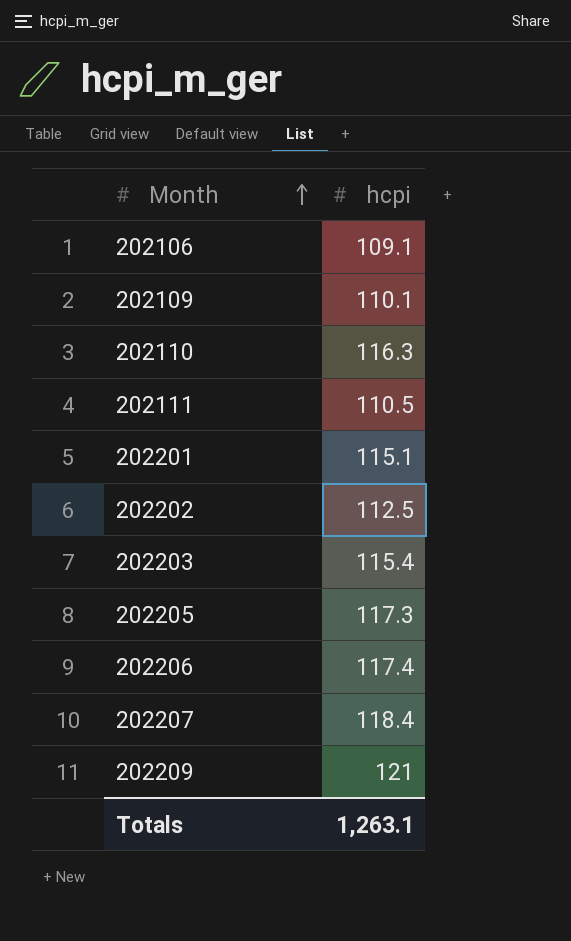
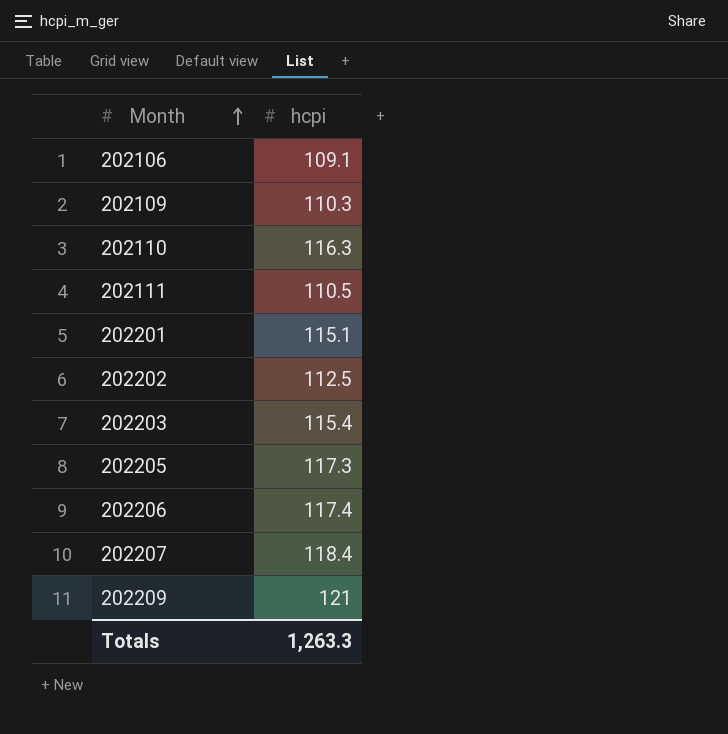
202109 | hcpi: 110.1 -> 110.3
Totals | hcpi: 1,263.1 -> 1,263.3

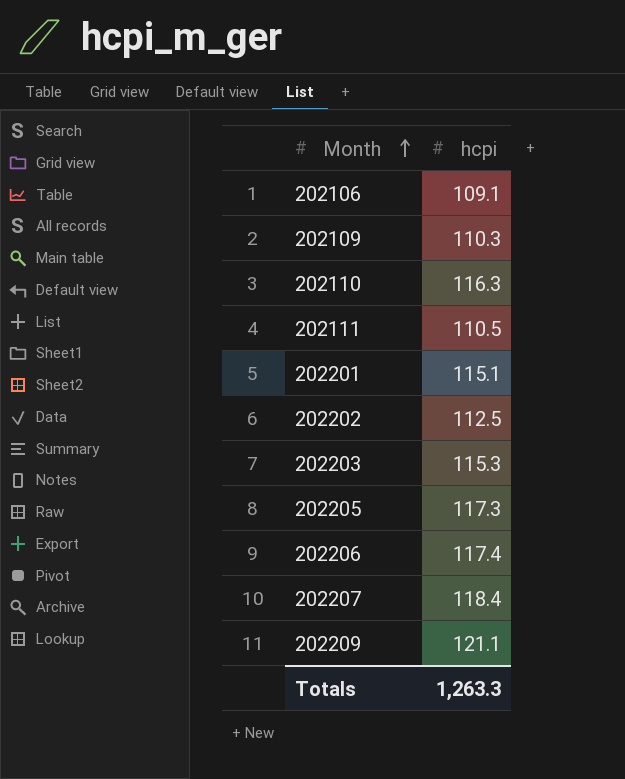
202203 | hcpi: 115.4 -> 115.3
202209 | hcpi: 121 -> 121.1

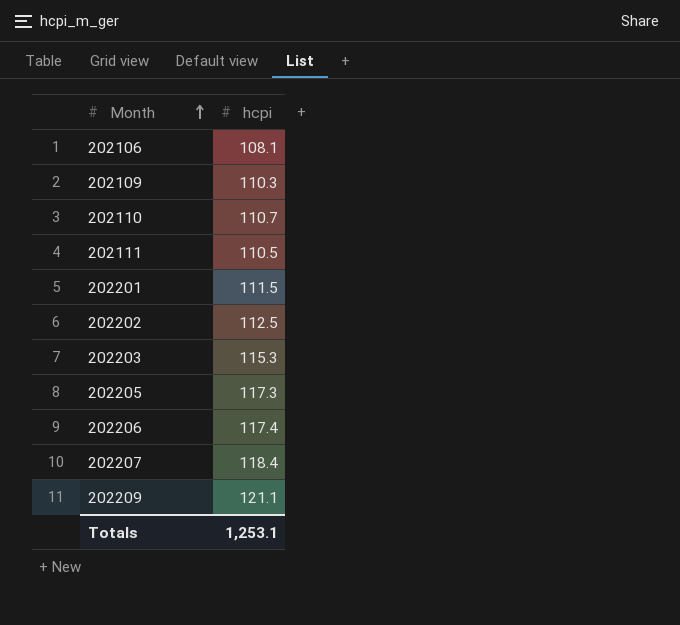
202106 | hcpi: 109.1 -> 108.1
202110 | hcpi: 116.3 -> 110.7
202201 | hcpi: 115.1 -> 111.5
Totals | hcpi: 1,263.3 -> 1,253.1

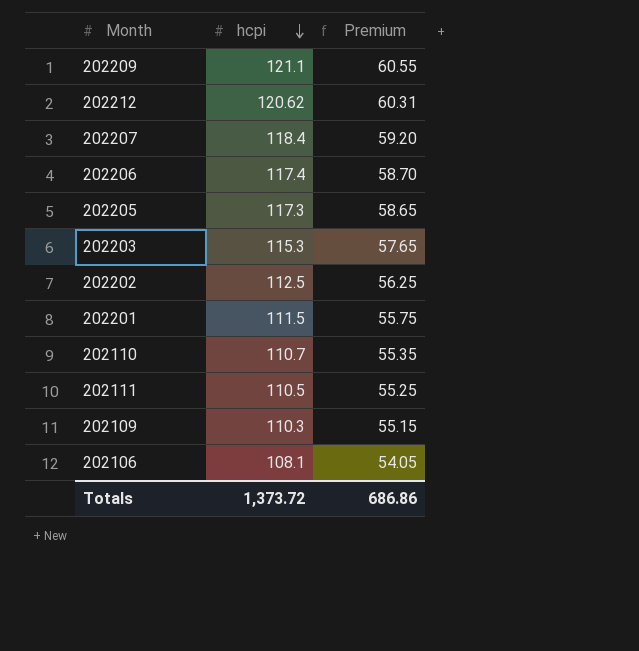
row order: Month ascending -> hcpi descending
column Premium | formula: none -> [hcpi] * 0.5
row 202212: none -> 120.62 | 60.31
Totals | hcpi: 1,253.1 -> 1,373.72

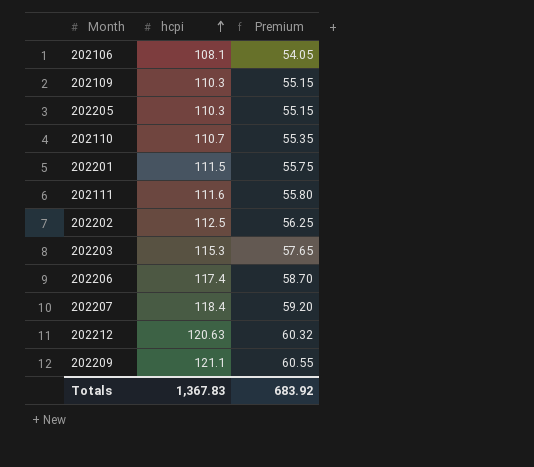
row order: hcpi descending -> hcpi ascending
202205 | hcpi: 117.3 -> 110.3
202205 | Premium: 58.65 -> 55.15
202111 | hcpi: 110.5 -> 111.6
202111 | Premium: 55.25 -> 55.80
202212 | hcpi: 120.62 -> 120.63
202212 | Premium: 60.31 -> 60.32
Totals | hcpi: 1,373.72 -> 1,367.83
Totals | Premium: 686.86 -> 683.92

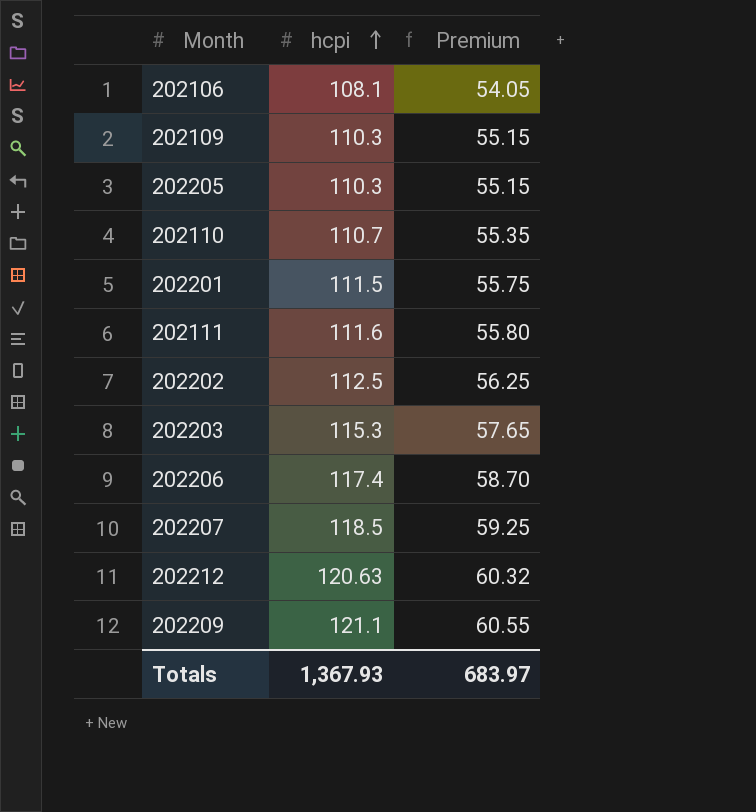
202207 | hcpi: 118.4 -> 118.5
202207 | Premium: 59.20 -> 59.25
Totals | hcpi: 1,367.83 -> 1,367.93
Totals | Premium: 683.92 -> 683.97

